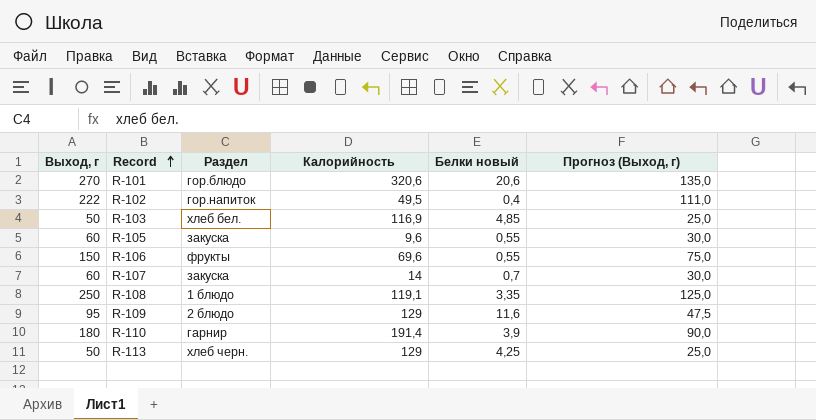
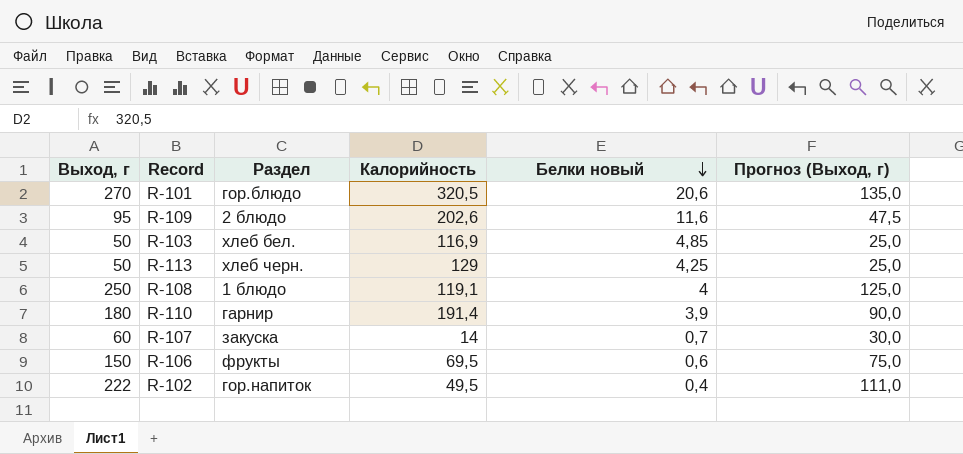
row order: Record ascending -> Белки новый descending
row R-105: 60 | закуска | 9,6 | 0,55 | 30,0 -> none
R-101 | Калорийность: 320,6 -> 320,5
R-109 | Калорийность: 129 -> 202,6
R-108 | Белки новый: 3,35 -> 4
R-106 | Калорийность: 69,6 -> 69,5
R-106 | Белки новый: 0,55 -> 0,6

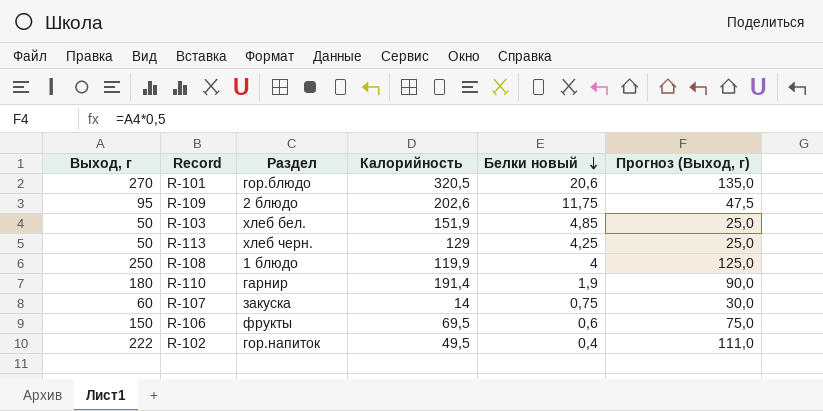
R-109 | Белки новый: 11,6 -> 11,75
R-103 | Калорийность: 116,9 -> 151,9
R-108 | Калорийность: 119,1 -> 119,9
R-110 | Белки новый: 3,9 -> 1,9
R-107 | Белки новый: 0,7 -> 0,75

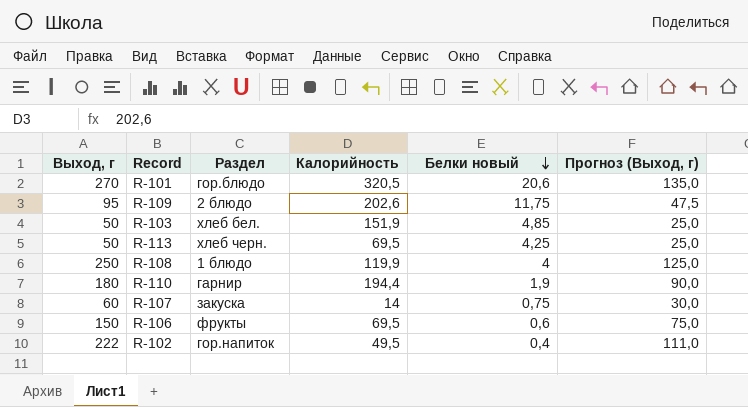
R-113 | Калорийность: 129 -> 69,5
R-110 | Калорийность: 191,4 -> 194,4

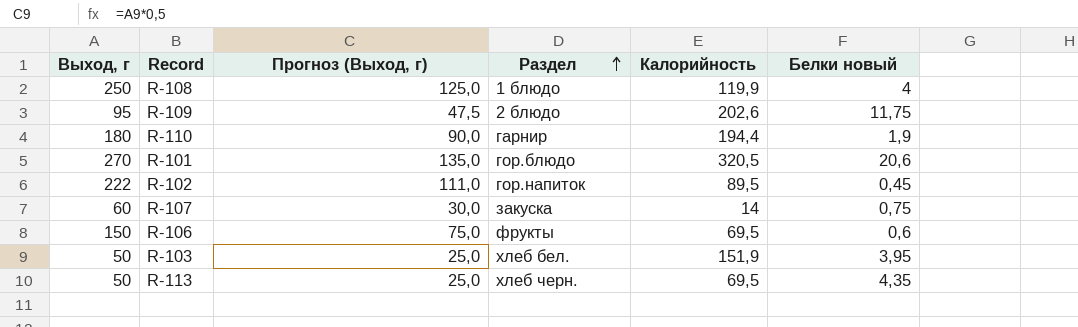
row order: Белки новый descending -> Раздел ascending
column Прогноз (Выход, г) | position: 6 -> 3
R-102 | Калорийность: 49,5 -> 89,5
R-102 | Белки новый: 0,4 -> 0,45
R-103 | Белки новый: 4,85 -> 3,95
R-113 | Белки новый: 4,25 -> 4,35

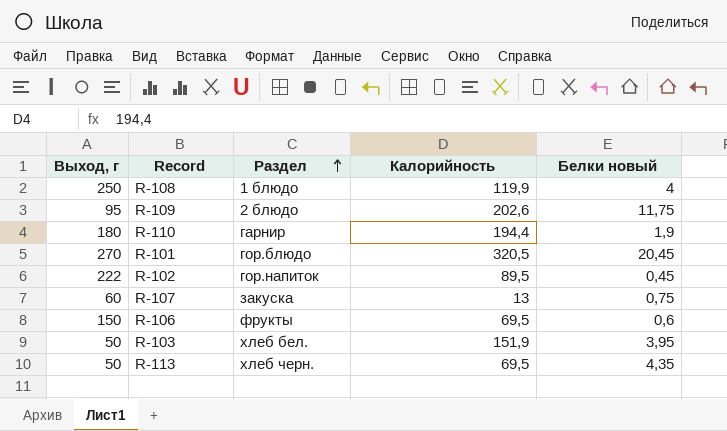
column Прогноз (Выход, г) | formula: [Выход, г] * 0,5 -> none
R-101 | Белки новый: 20,6 -> 20,45
R-107 | Калорийность: 14 -> 13

